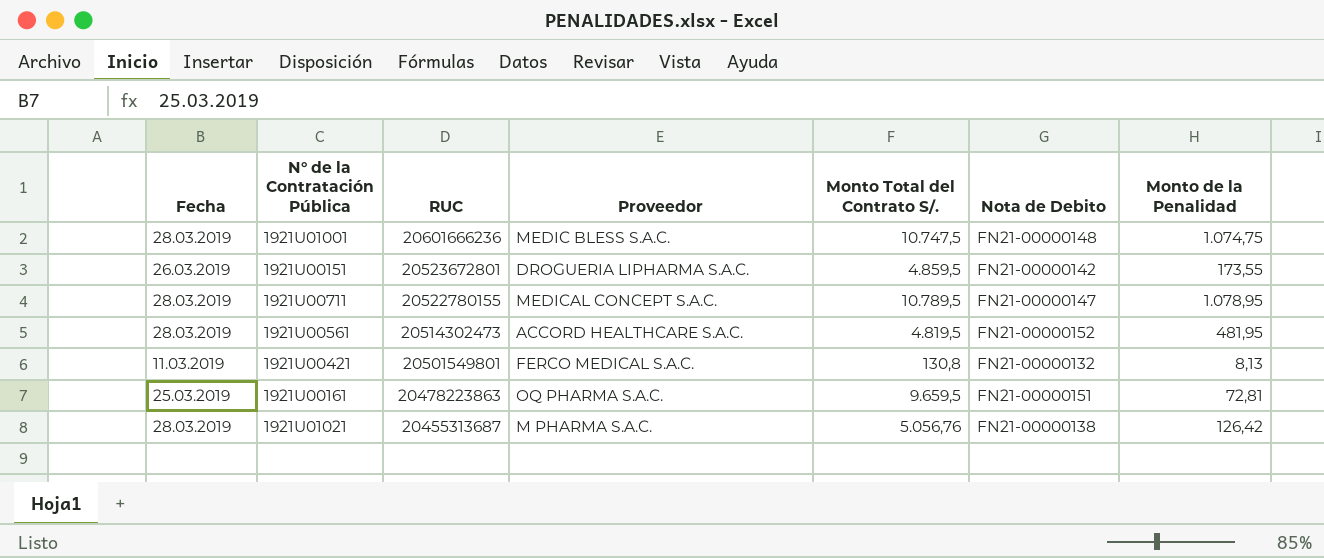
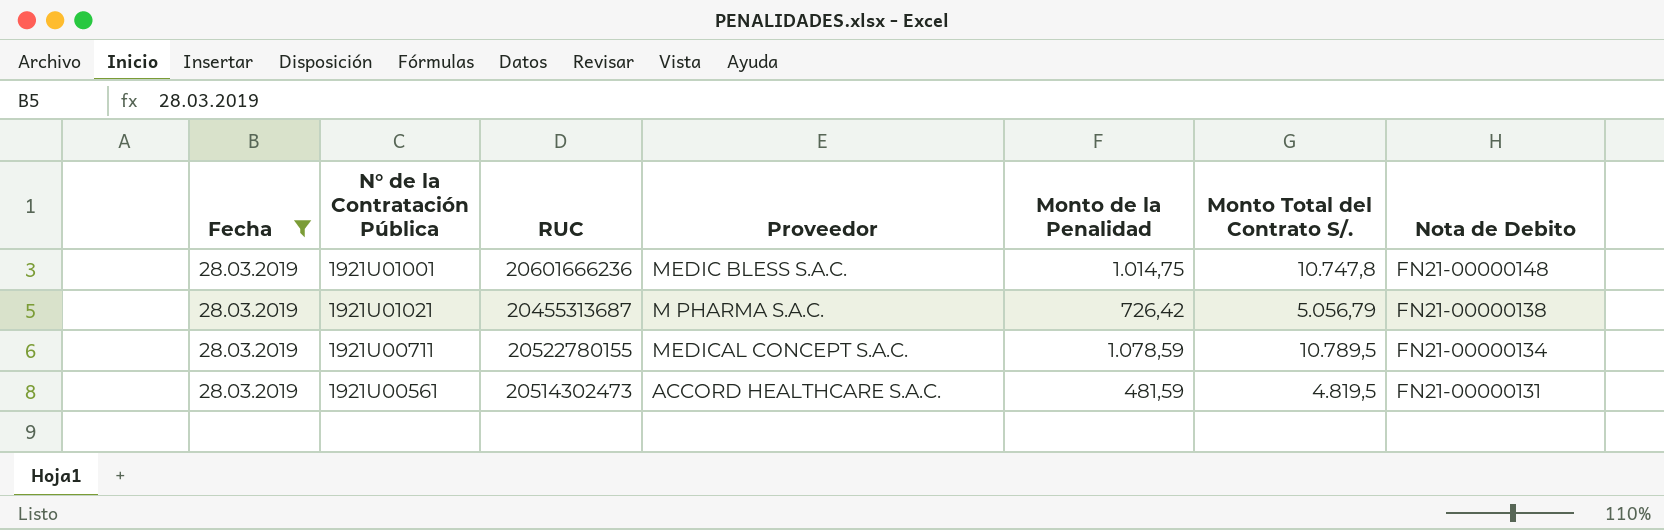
filter: none -> Fecha = 28.03.2019
row order: RUC descending -> Nota de Debito descending
column Monto de la Penalidad | position: 7 -> 5
1921U01001 | Monto de la Penalidad: 1.074,75 -> 1.014,75
1921U01001 | Monto Total del Contrato S/.: 10.747,5 -> 10.747,8
1921U01021 | Monto de la Penalidad: 126,42 -> 726,42
1921U01021 | Monto Total del Contrato S/.: 5.056,76 -> 5.056,79
1921U00711 | Monto de la Penalidad: 1.078,95 -> 1.078,59
1921U00711 | Nota de Debito: FN21-00000147 -> FN21-00000134
1921U00561 | Monto de la Penalidad: 481,95 -> 481,59
1921U00561 | Nota de Debito: FN21-00000152 -> FN21-00000131

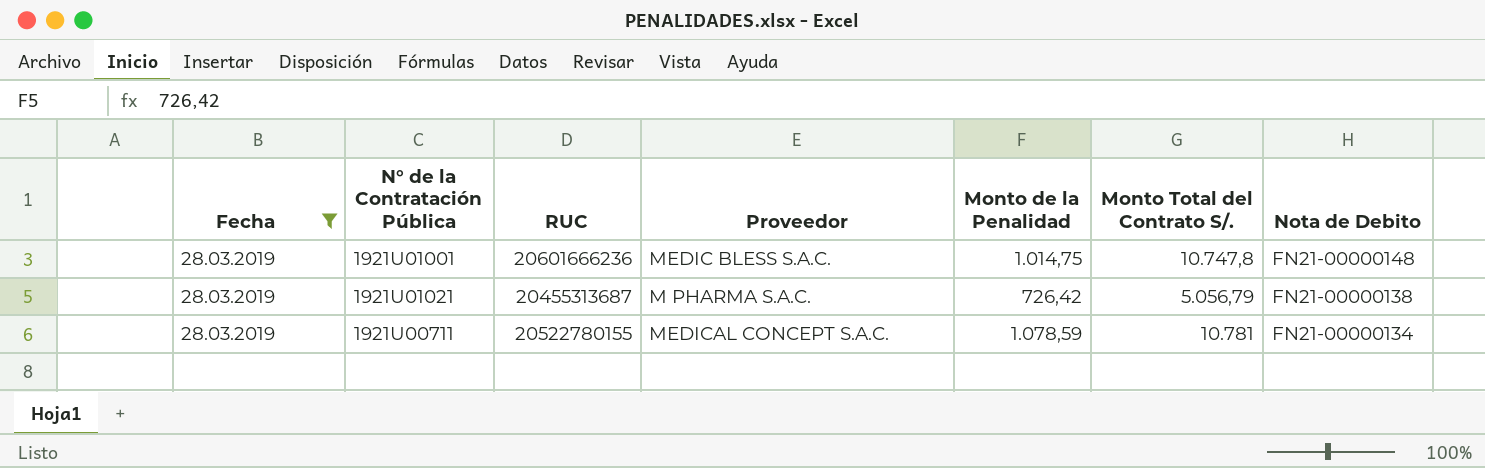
row 1921U00561: 28.03.2019 | 20514302473 | ACCORD HEALTHCARE S.A.C. | 481,59 | 4.819,5 | FN21-00000131 -> none
1921U00711 | Monto Total del Contrato S/.: 10.789,5 -> 10.781

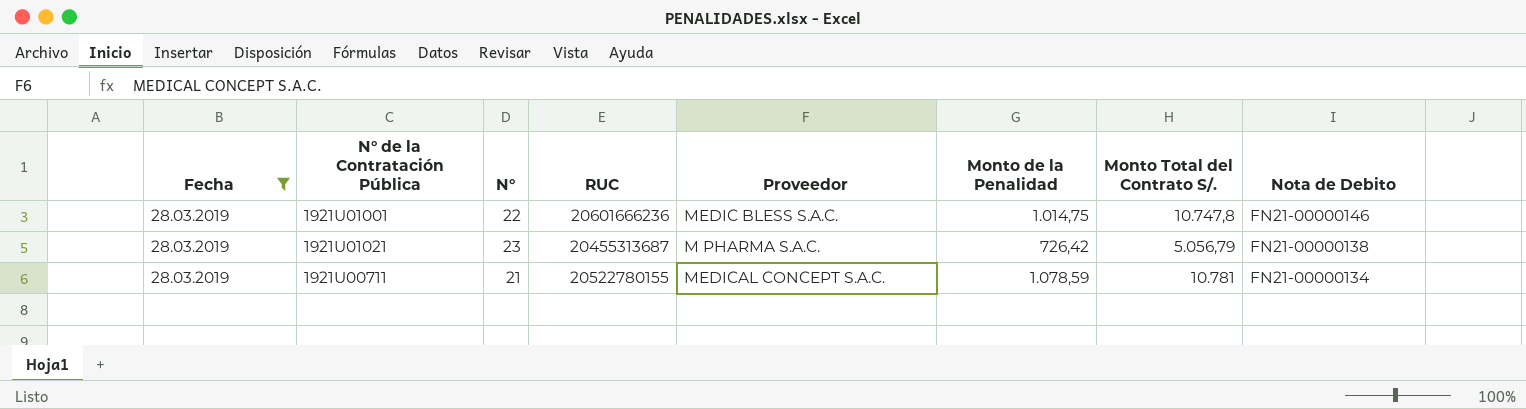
column N° | position: none -> 3
1921U01001 | Nota de Debito: FN21-00000148 -> FN21-00000146

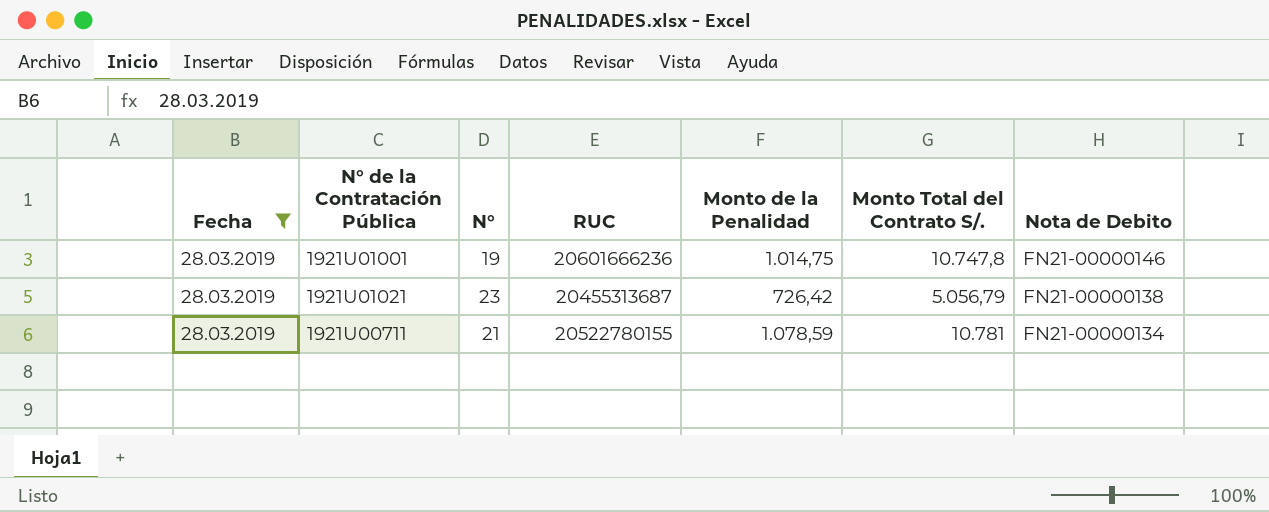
column Proveedor | position: 5 -> none
1921U01001 | N°: 22 -> 19

